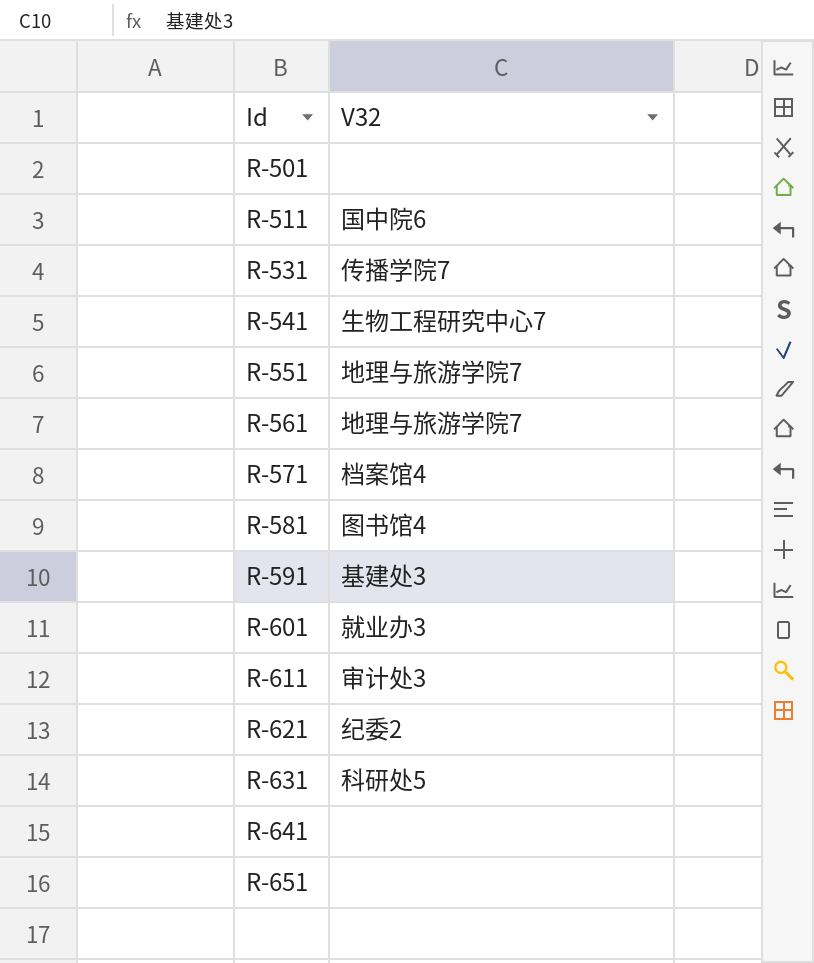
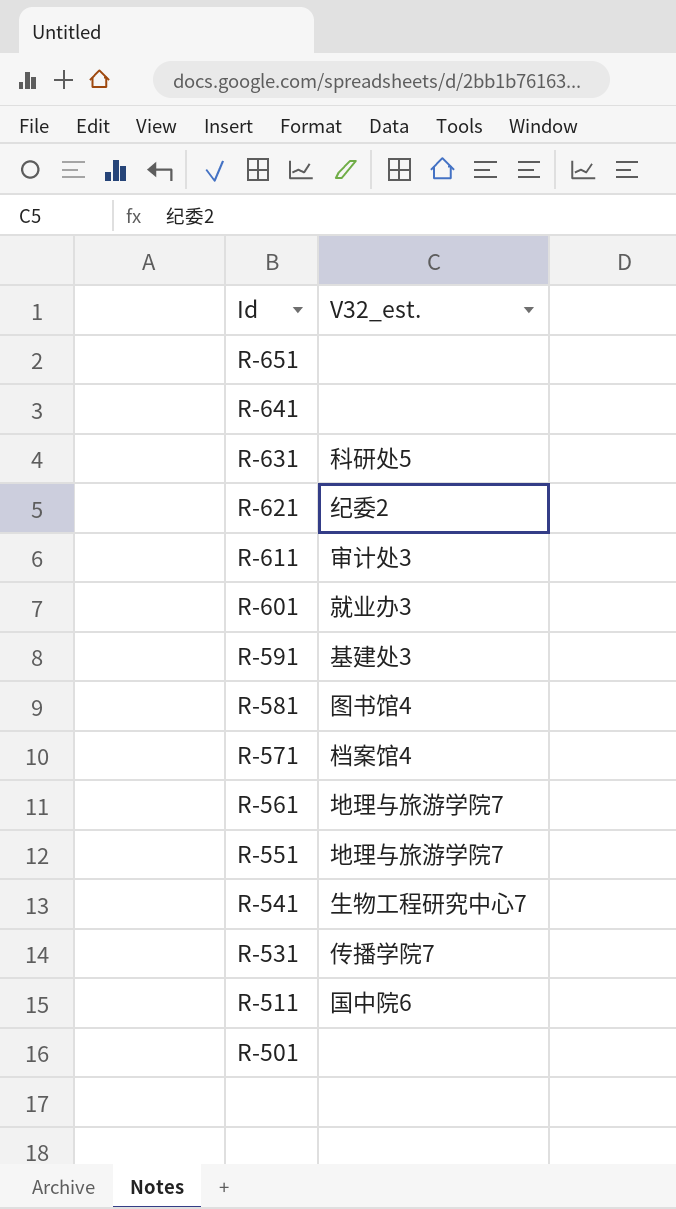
row order: Id ascending -> Id descending
column name: V32 -> V32_est.

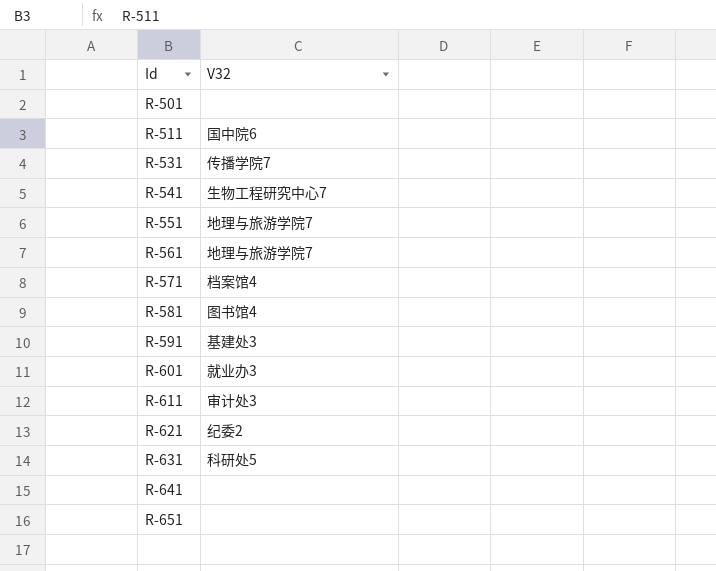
row order: Id descending -> Id ascending
column name: V32_est. -> V32

